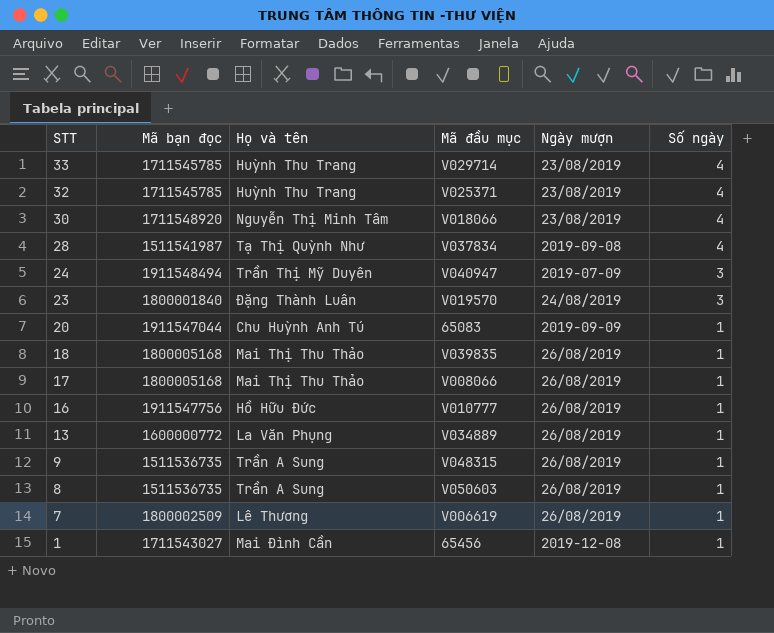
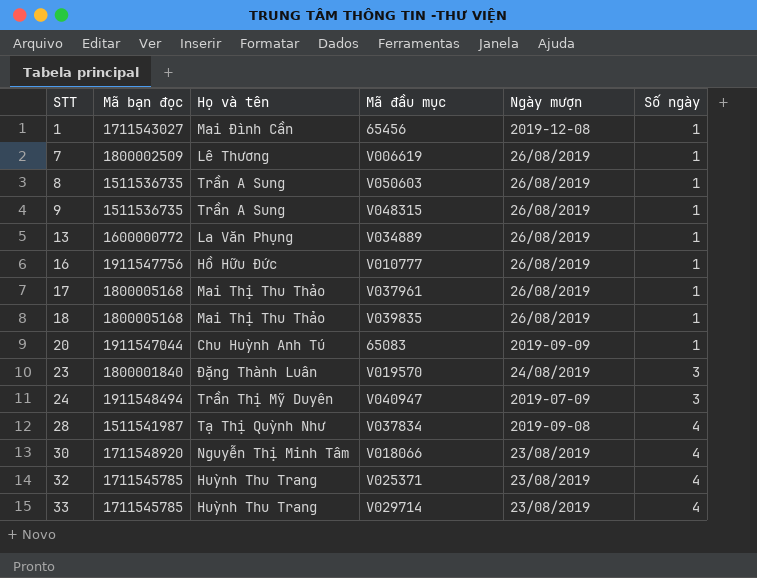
row order: STT descending -> STT ascending
17 | Mã đầu mục: V008066 -> V037961

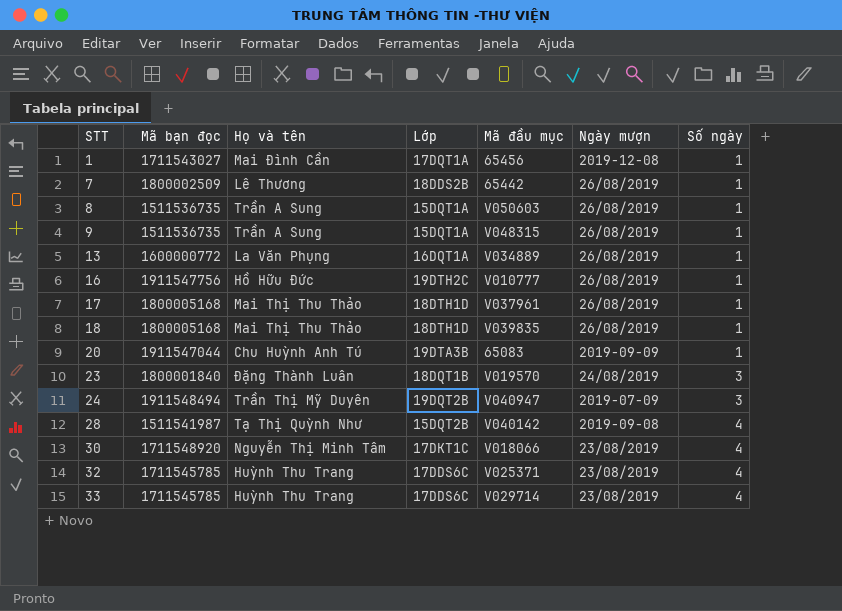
column Lớp | position: none -> 4
7 | Mã đầu mục: V006619 -> 65442
28 | Mã đầu mục: V037834 -> V040142

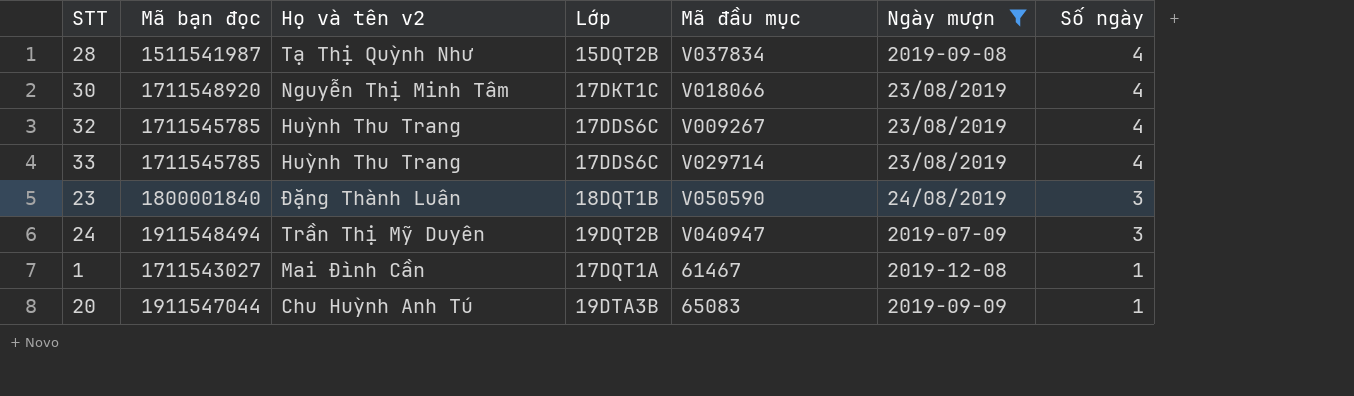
filter: none -> Ngày mượn != 26/08/2019
row order: STT ascending -> Số ngày descending
column name: Họ và tên -> Họ và tên v2
28 | Mã đầu mục: V040142 -> V037834
32 | Mã đầu mục: V025371 -> V009267
23 | Mã đầu mục: V019570 -> V050590
1 | Mã đầu mục: 65456 -> 61467

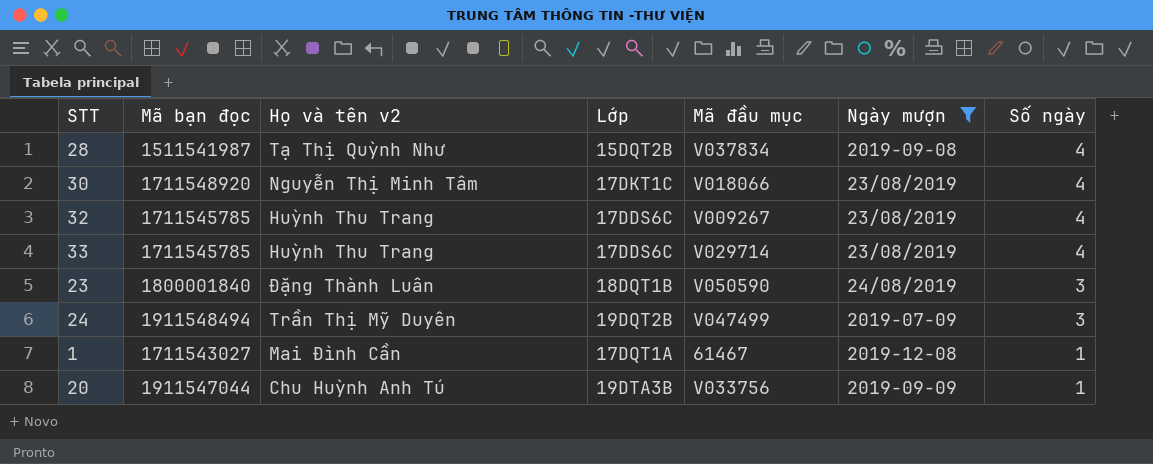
24 | Mã đầu mục: V040947 -> V047499
20 | Mã đầu mục: 65083 -> V033756

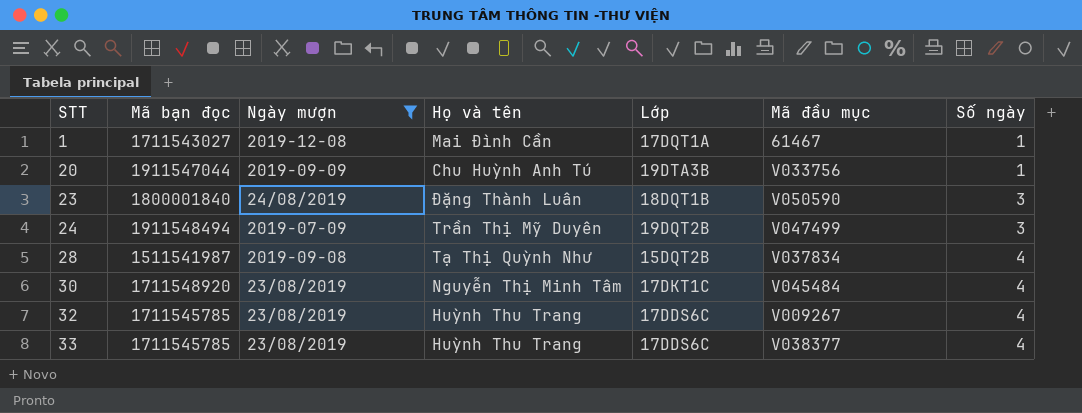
row order: Số ngày descending -> STT ascending
column Ngày mượn | position: 6 -> 3
column name: Họ và tên v2 -> Họ và tên
30 | Mã đầu mục: V018066 -> V045484
33 | Mã đầu mục: V029714 -> V038377

